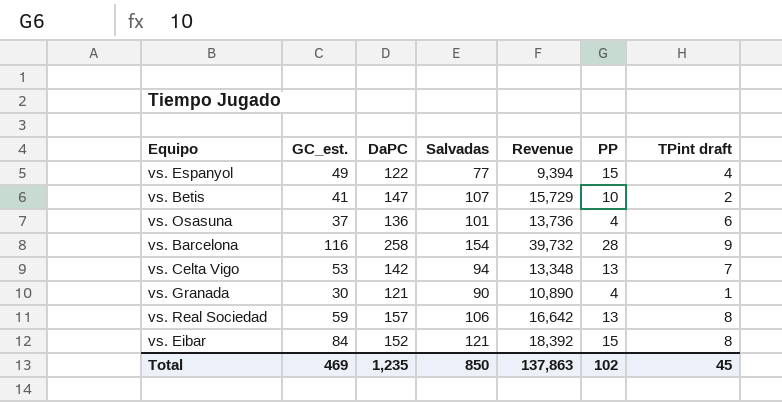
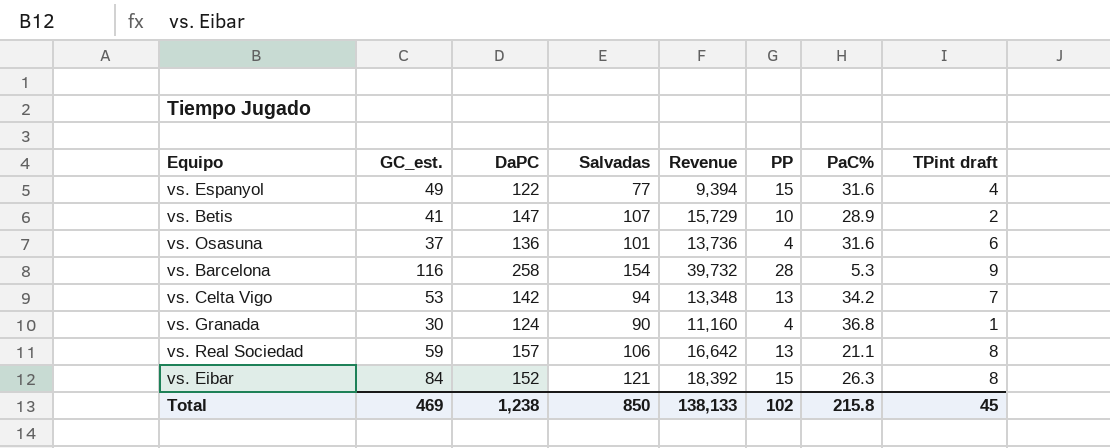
column PaC% | position: none -> 7
vs. Granada | DaPC: 121 -> 124
vs. Granada | Revenue: 10,890 -> 11,160
Total | DaPC: 1,235 -> 1,238
Total | Revenue: 137,863 -> 138,133

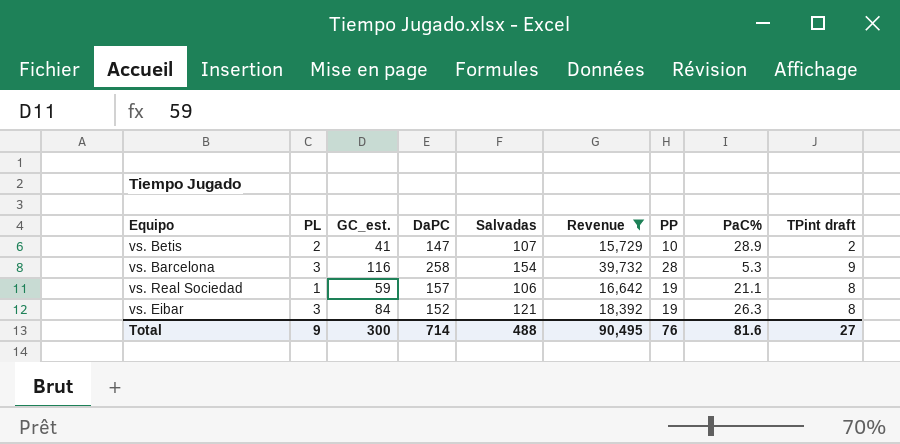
filter: none -> Revenue >= 15,729
column PL | position: none -> 2
vs. Real Sociedad | PP: 13 -> 19
vs. Eibar | PP: 15 -> 19
Total | GC_est.: 469 -> 300
Total | DaPC: 1,238 -> 714
Total | Salvadas: 850 -> 488
Total | Revenue: 138,133 -> 90,495
Total | PP: 102 -> 76
Total | PaC%: 215.8 -> 81.6
Total | TPint draft: 45 -> 27

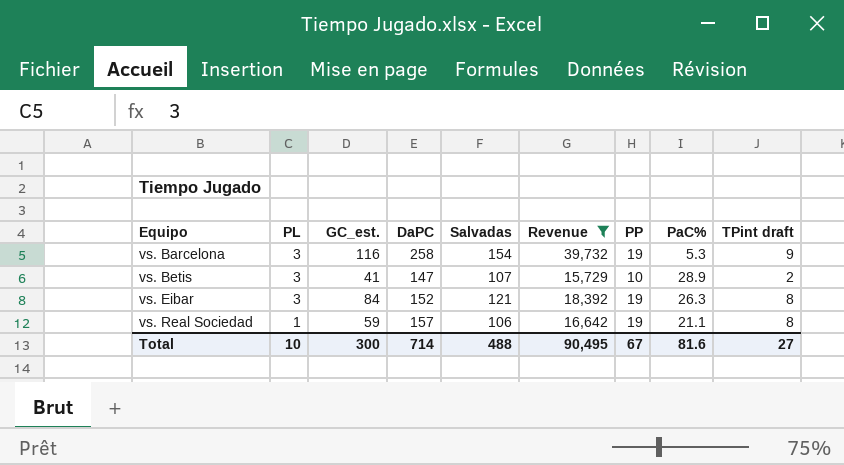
row order: none -> Equipo ascending
vs. Barcelona | PP: 28 -> 19
vs. Betis | PL: 2 -> 3
Total | PL: 9 -> 10
Total | PP: 76 -> 67

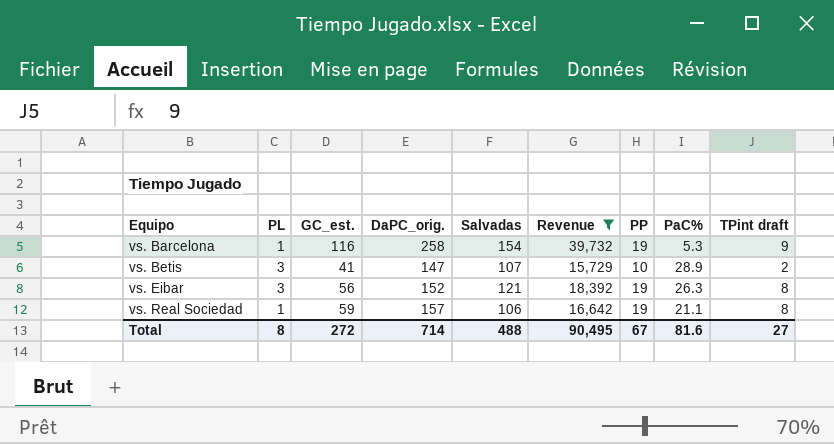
column name: DaPC -> DaPC_orig.
vs. Barcelona | PL: 3 -> 1
vs. Eibar | GC_est.: 84 -> 56
Total | PL: 10 -> 8
Total | GC_est.: 300 -> 272

